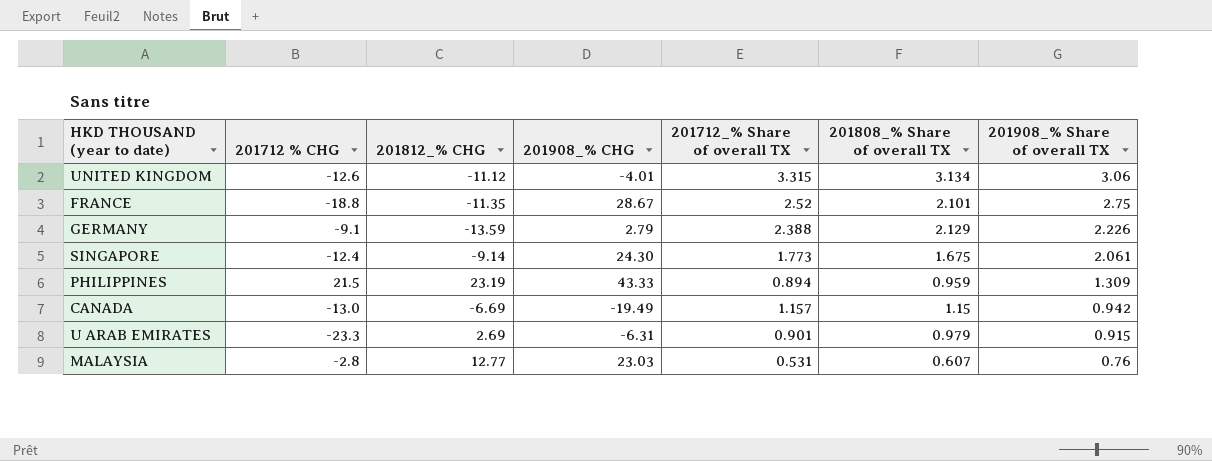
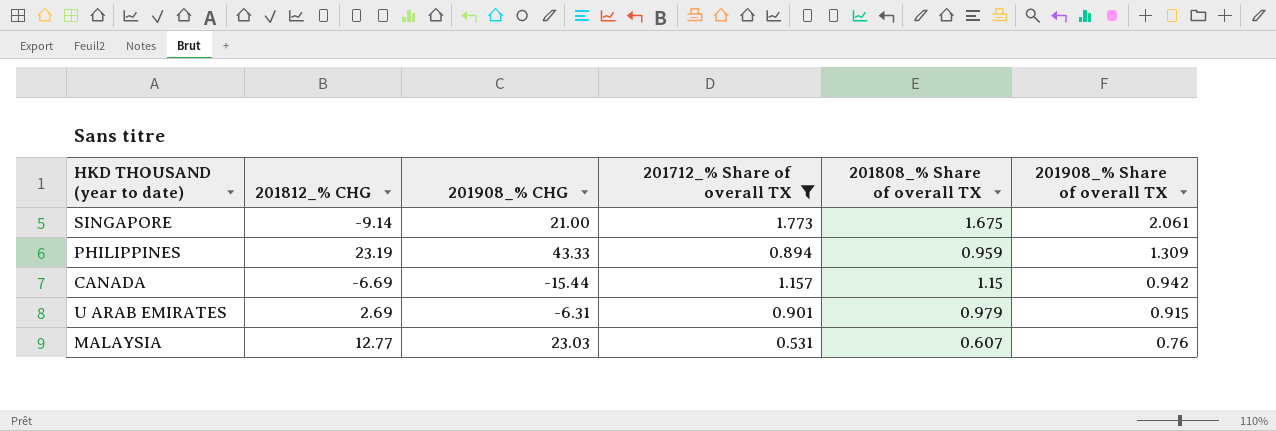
filter: none -> 201712_% Share of overall TX <= 1.773
column 201712 % CHG | position: 2 -> none
SINGAPORE | 201908_% CHG: 24.30 -> 21.00
CANADA | 201908_% CHG: -19.49 -> -15.44

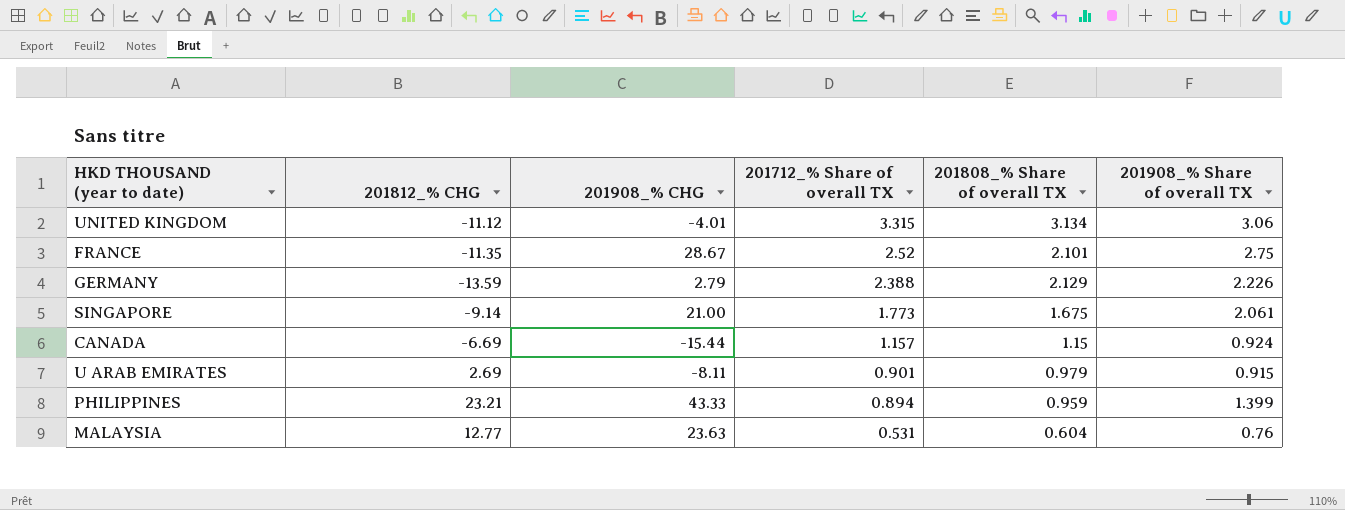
filter: 201712_% Share of overall TX <= 1.773 -> none
row order: 201908_% Share of overall TX descending -> 201712_% Share of overall TX descending
CANADA | 201908_% Share of overall TX: 0.942 -> 0.924
U ARAB EMIRATES | 201908_% CHG: -6.31 -> -8.11
PHILIPPINES | 201812_% CHG: 23.19 -> 23.21
PHILIPPINES | 201908_% Share of overall TX: 1.309 -> 1.399
MALAYSIA | 201908_% CHG: 23.03 -> 23.63
MALAYSIA | 201808_% Share of overall TX: 0.607 -> 0.604

